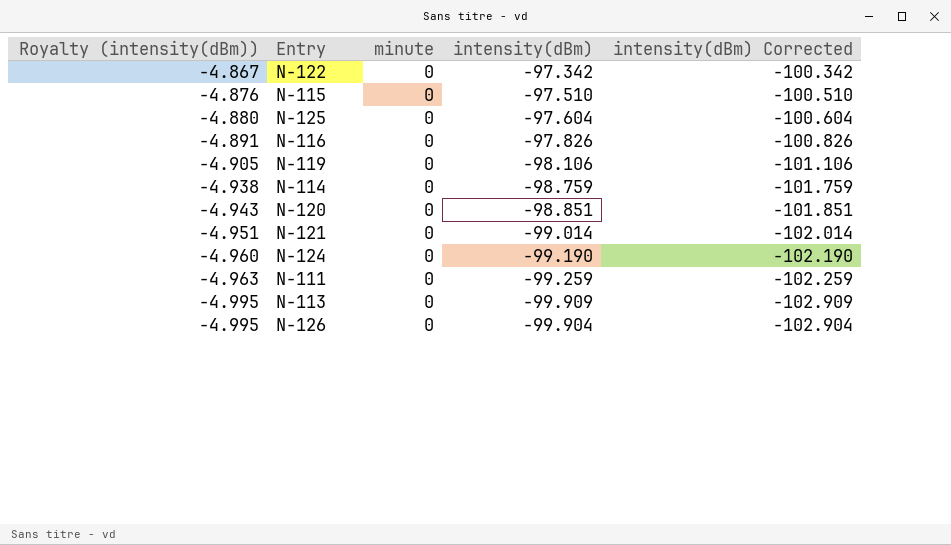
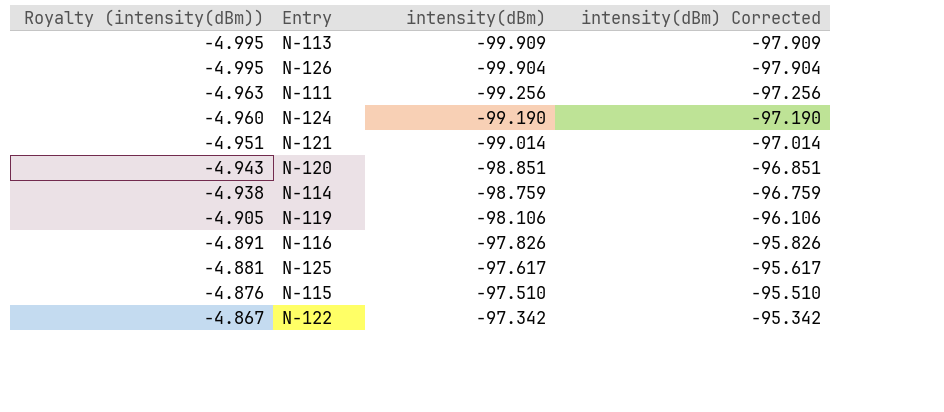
row order: Royalty (intensity(dBm)) descending -> Royalty (intensity(dBm)) ascending
column minute | position: 3 -> none
column intensity(dBm) Corrected | formula: [intensity(dBm)] - 3 -> [intensity(dBm)] + 2
N-111 | intensity(dBm): -99.259 -> -99.256
N-125 | Royalty (intensity(dBm)): -4.880 -> -4.881
N-125 | intensity(dBm): -97.604 -> -97.617

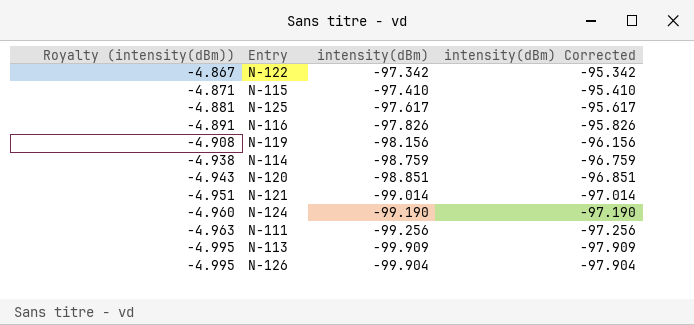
row order: Royalty (intensity(dBm)) ascending -> Royalty (intensity(dBm)) descending
N-115 | Royalty (intensity(dBm)): -4.876 -> -4.871
N-115 | intensity(dBm): -97.510 -> -97.410
N-115 | intensity(dBm) Corrected: -95.510 -> -95.410
N-119 | Royalty (intensity(dBm)): -4.905 -> -4.908
N-119 | intensity(dBm): -98.106 -> -98.156
N-119 | intensity(dBm) Corrected: -96.106 -> -96.156

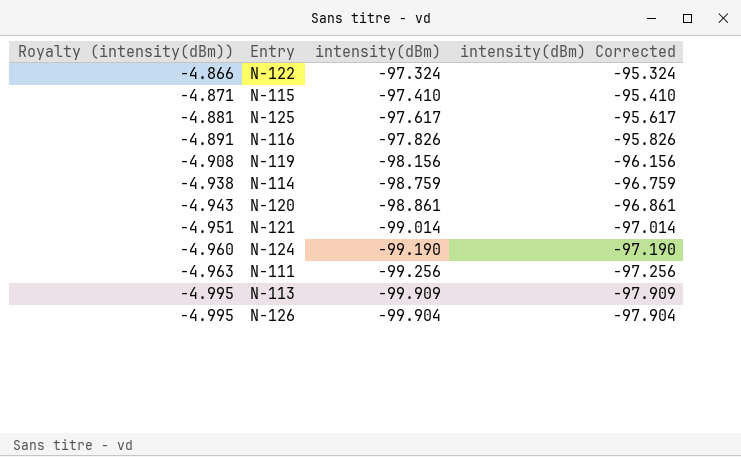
N-122 | Royalty (intensity(dBm)): -4.867 -> -4.866
N-122 | intensity(dBm): -97.342 -> -97.324
N-122 | intensity(dBm) Corrected: -95.342 -> -95.324
N-120 | intensity(dBm): -98.851 -> -98.861
N-120 | intensity(dBm) Corrected: -96.851 -> -96.861

